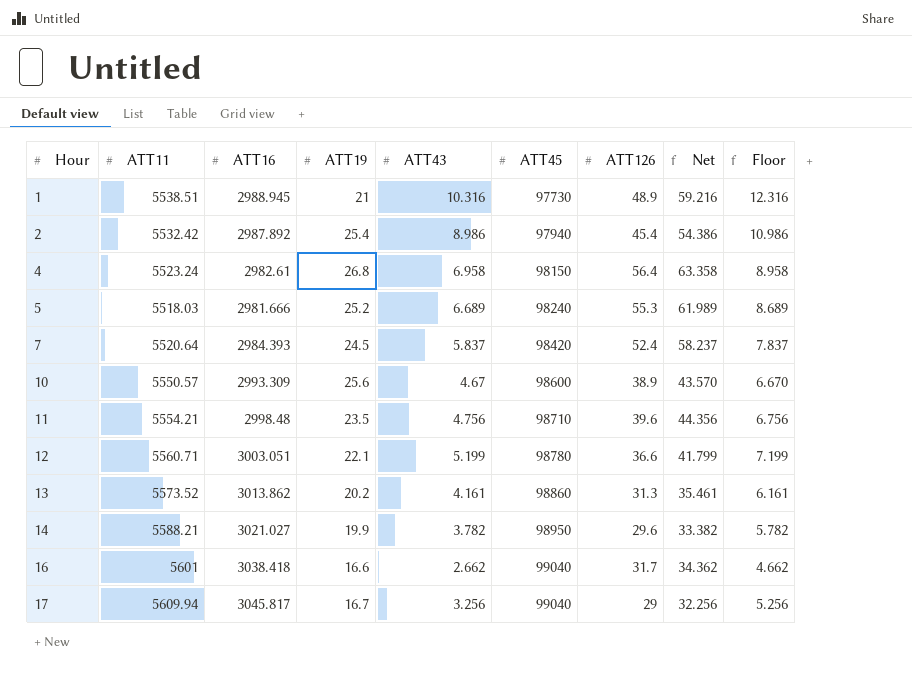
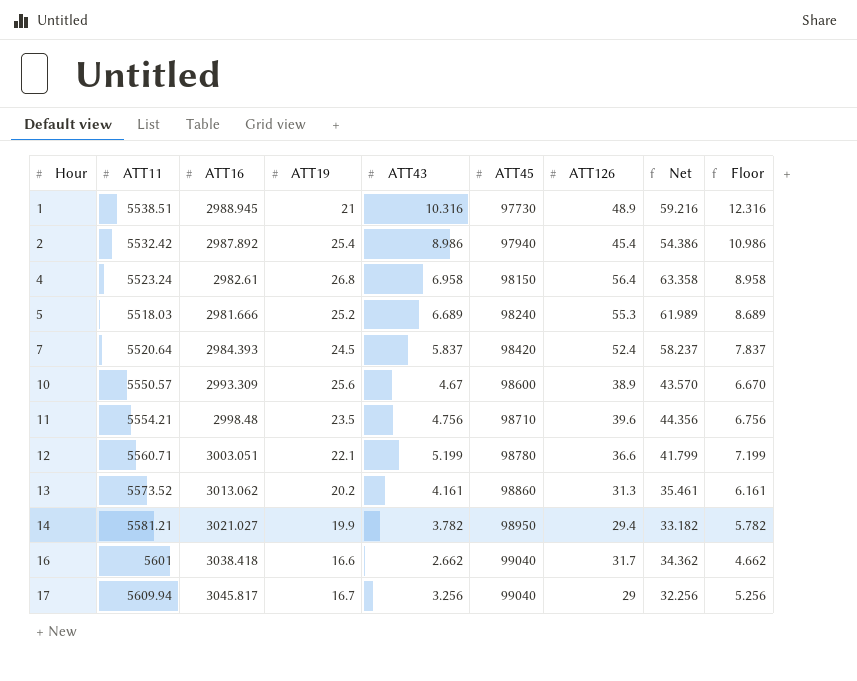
13 | ATT16: 3013.862 -> 3013.062
14 | ATT11: 5588.21 -> 5581.21
14 | ATT126: 29.6 -> 29.4
14 | Net: 33.382 -> 33.182

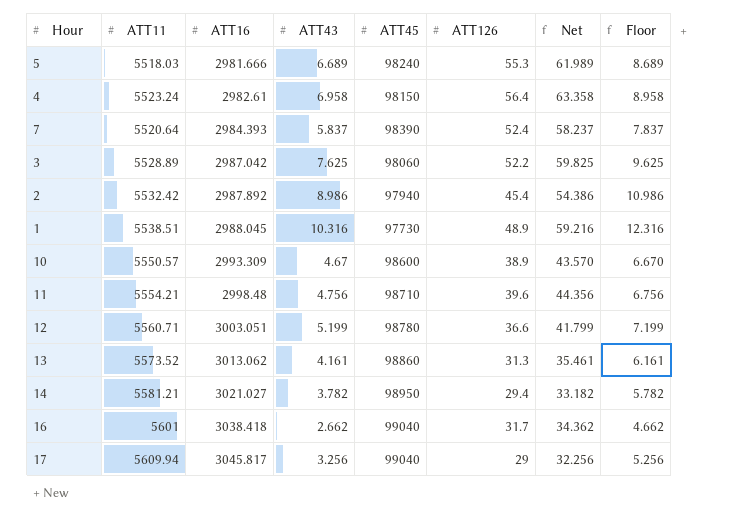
row order: Hour ascending -> ATT16 ascending
column ATT19 | position: 4 -> none
7 | ATT45: 98420 -> 98390
row 3: none -> 5528.89 | 2987.042 | 7.625 | 98060 | 52.2 | 59.825 | 9.625
1 | ATT16: 2988.945 -> 2988.045

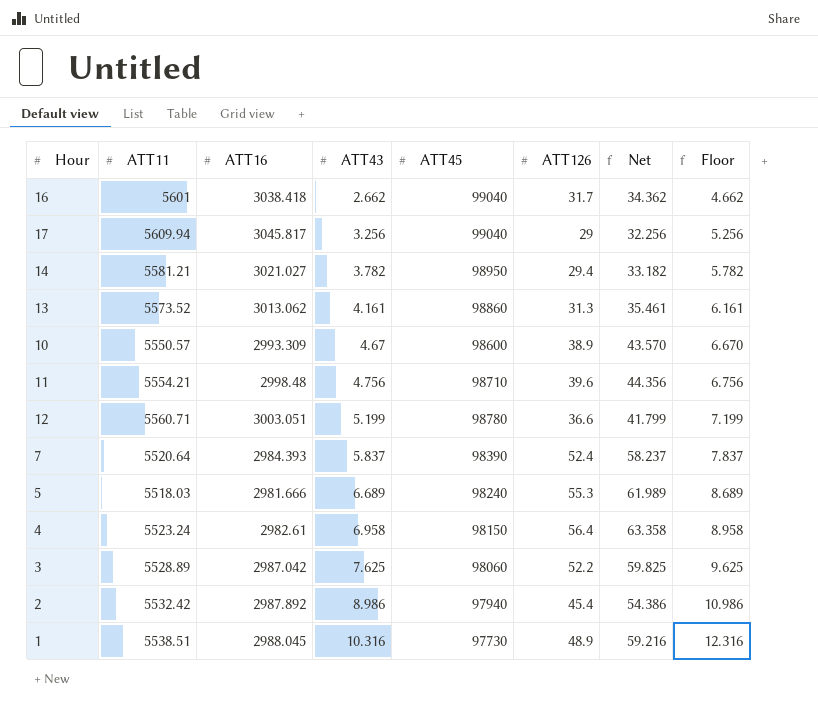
row order: ATT16 ascending -> ATT43 ascending

